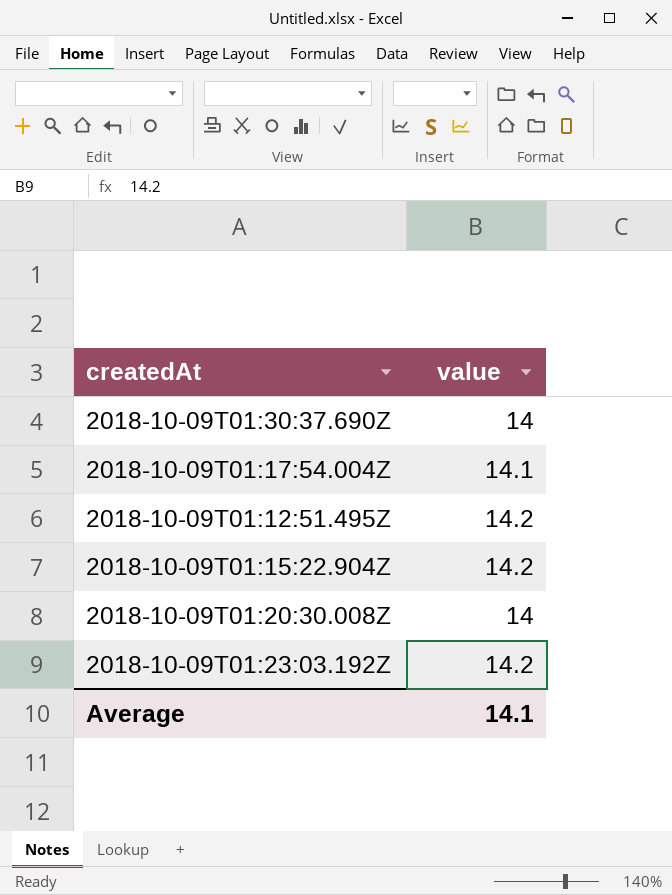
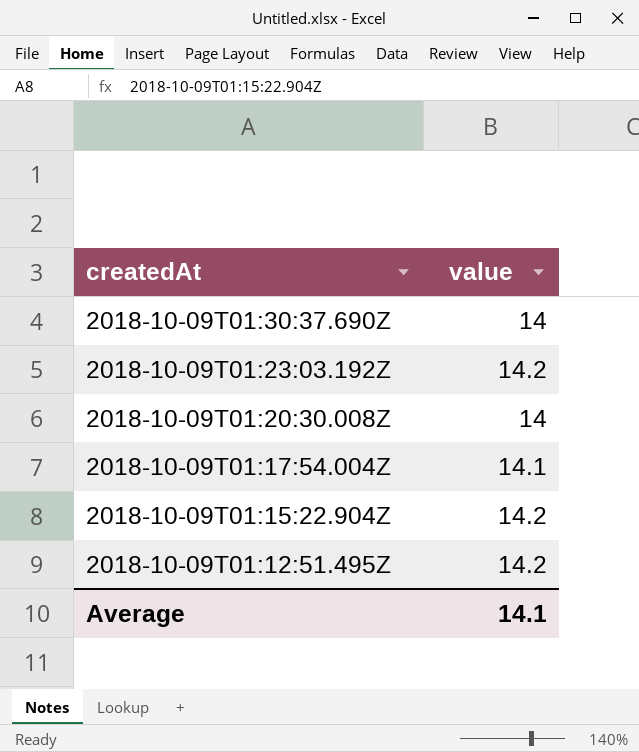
row order: none -> createdAt descending

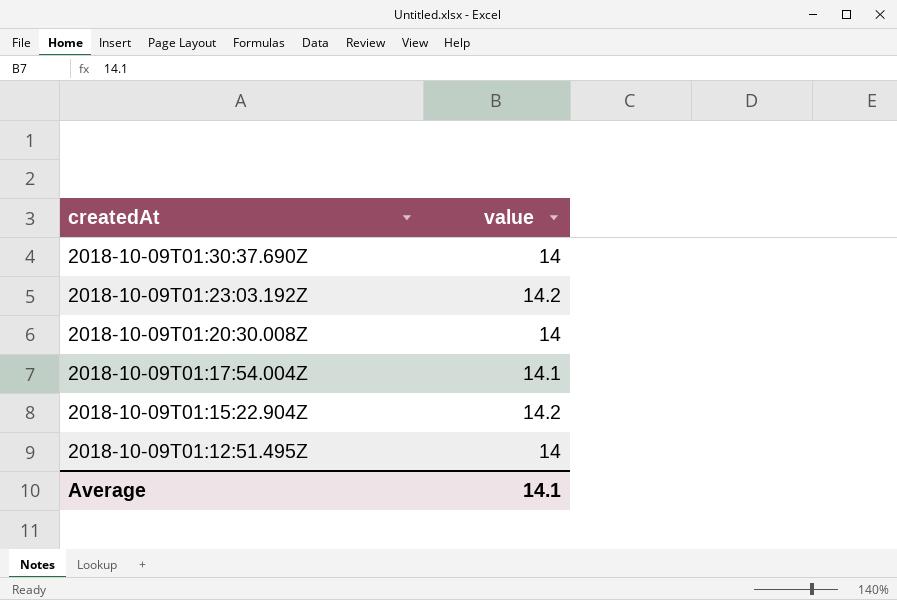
2018-10-09T01:12:51.495Z | value: 14.2 -> 14

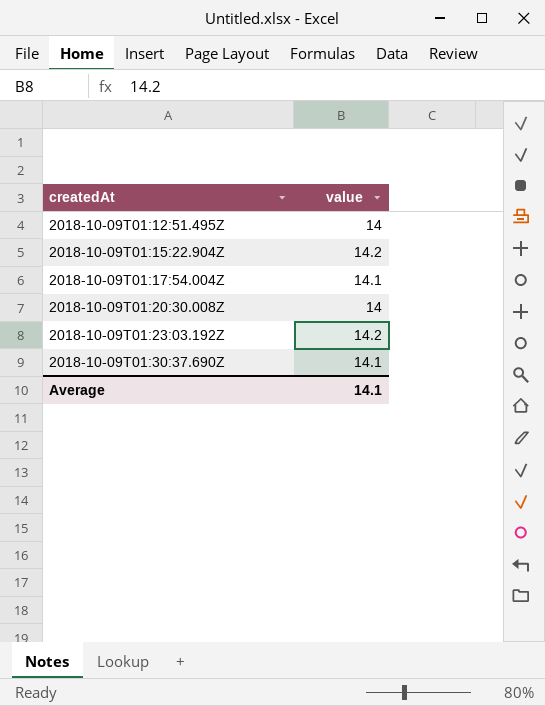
row order: createdAt descending -> createdAt ascending
2018-10-09T01:30:37.690Z | value: 14 -> 14.1

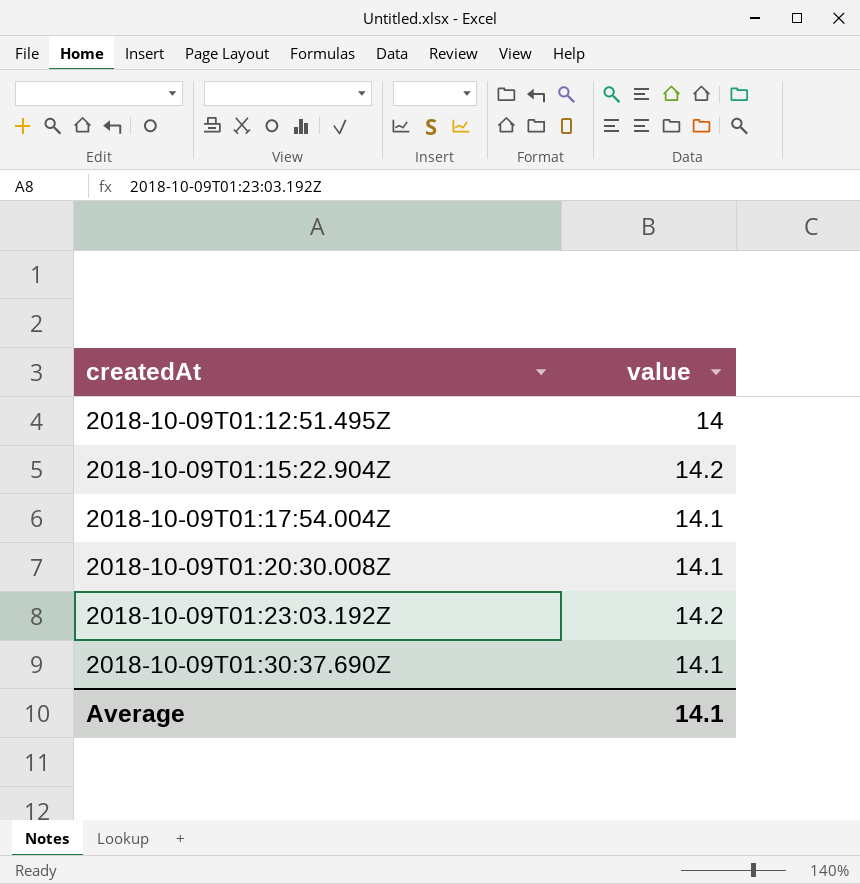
2018-10-09T01:20:30.008Z | value: 14 -> 14.1

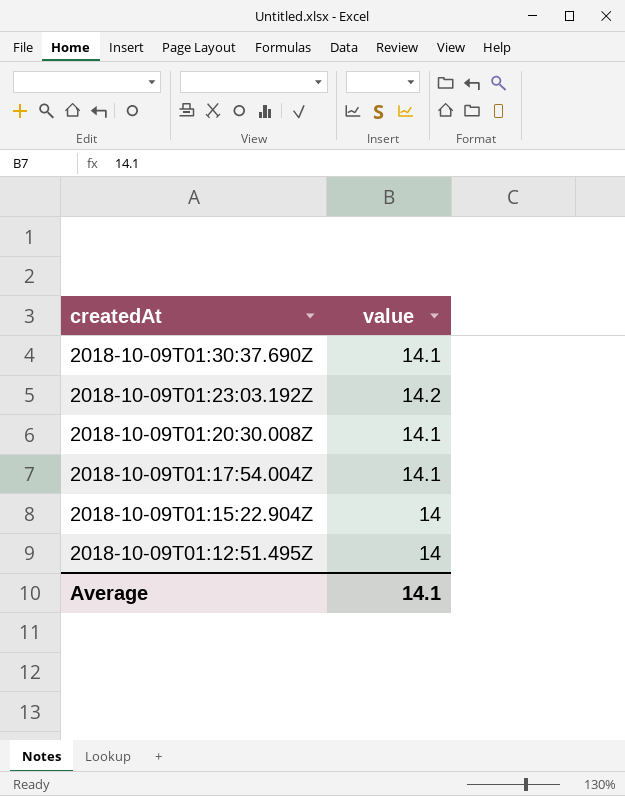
row order: createdAt ascending -> createdAt descending
2018-10-09T01:15:22.904Z | value: 14.2 -> 14

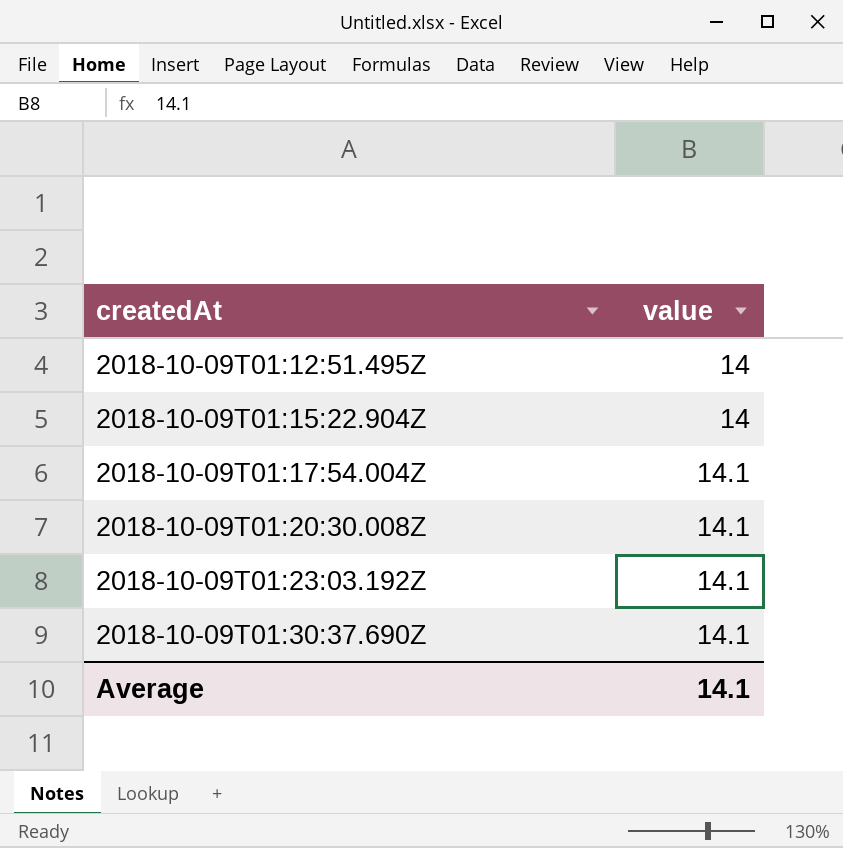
row order: createdAt descending -> createdAt ascending
2018-10-09T01:23:03.192Z | value: 14.2 -> 14.1

